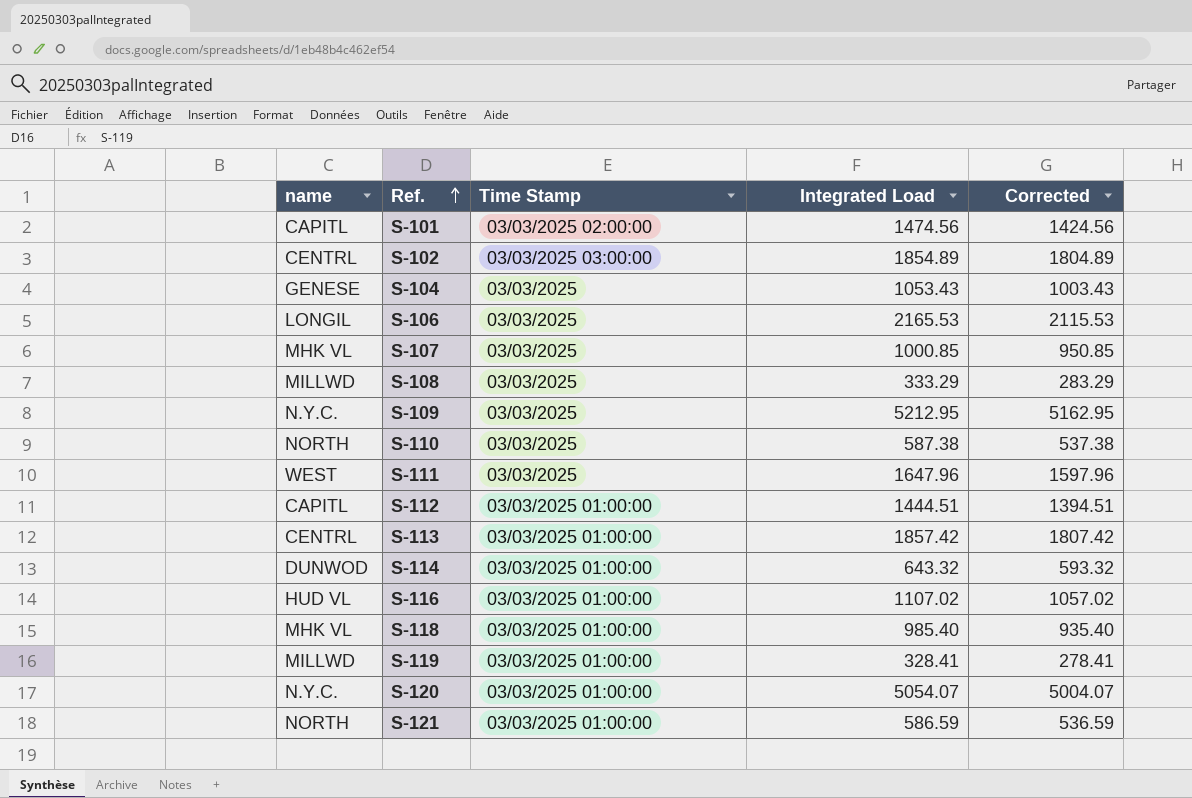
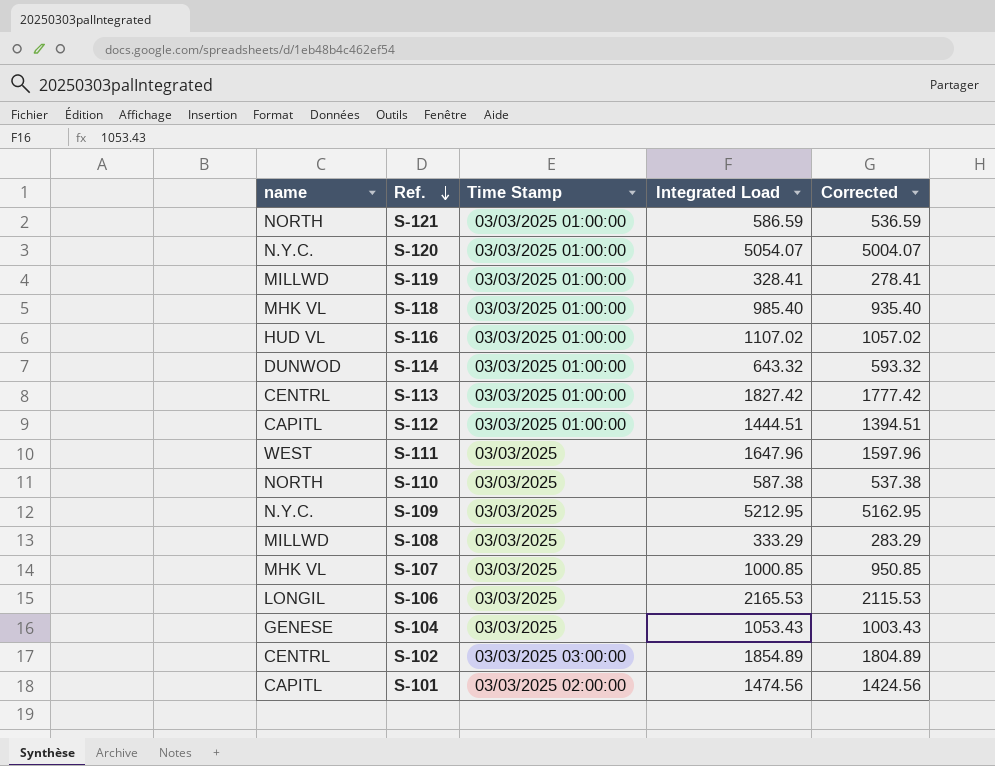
row order: Ref. ascending -> Ref. descending
S-113 | Integrated Load: 1857.42 -> 1827.42
S-113 | Corrected: 1807.42 -> 1777.42

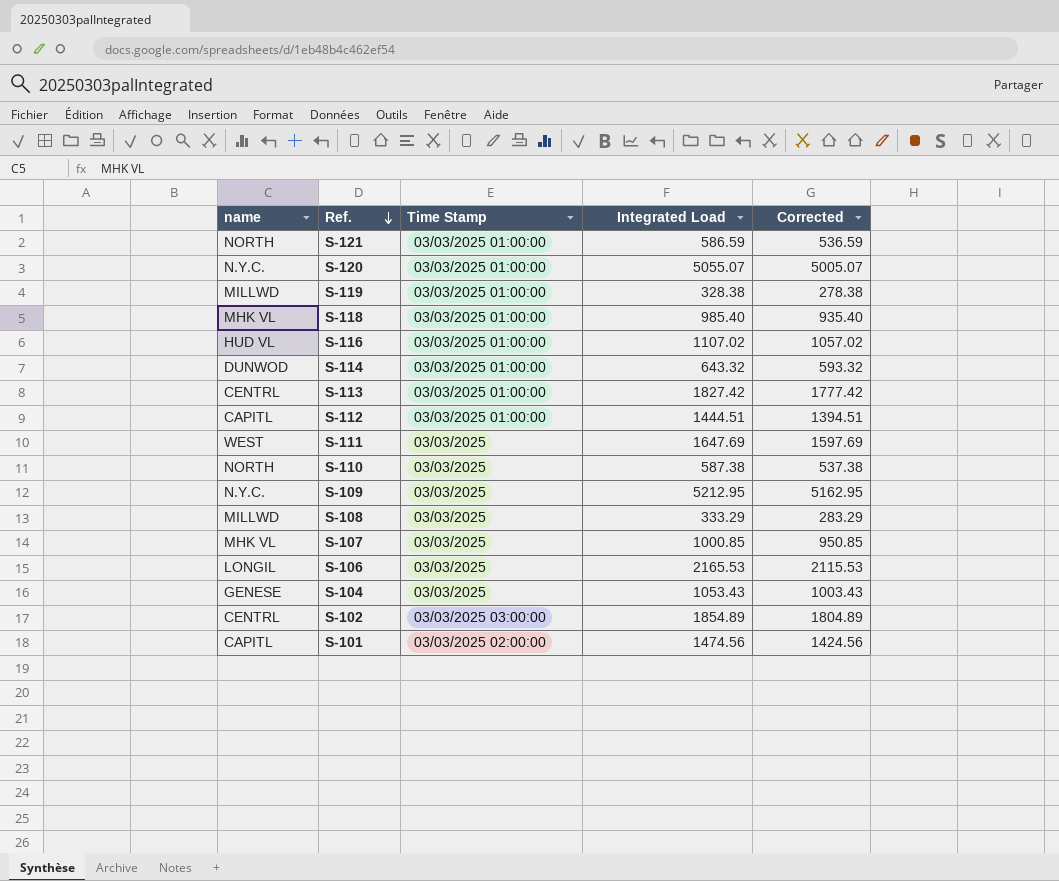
S-120 | Integrated Load: 5054.07 -> 5055.07
S-120 | Corrected: 5004.07 -> 5005.07
S-119 | Integrated Load: 328.41 -> 328.38
S-119 | Corrected: 278.41 -> 278.38
S-111 | Integrated Load: 1647.96 -> 1647.69
S-111 | Corrected: 1597.96 -> 1597.69

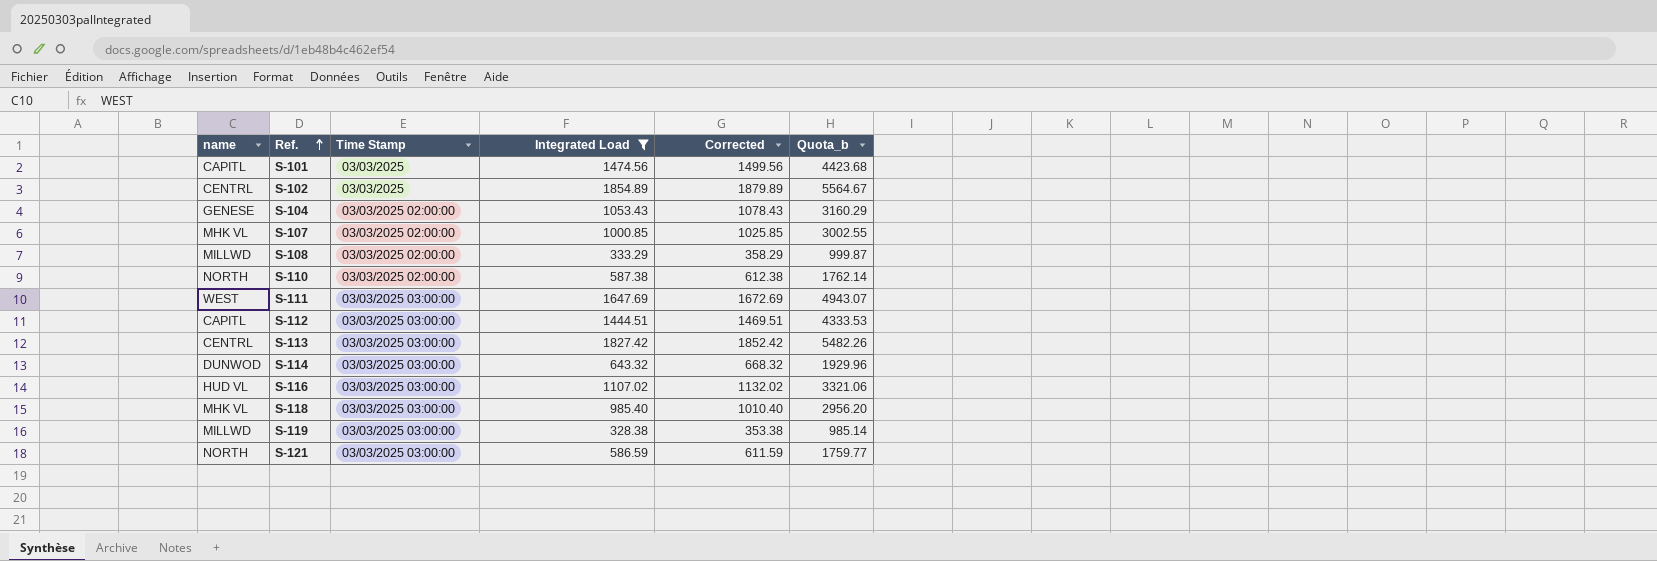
filter: none -> Integrated Load <= 1854.89
row order: Ref. descending -> Ref. ascending
column Corrected | formula: [Integrated Load] - 50 -> [Integrated Load] + 25
column Quota_b | formula: none -> [Integrated Load] * 3
S-101 | Time Stamp: 03/03/2025 02:00:00 -> 03/03/2025
S-102 | Time Stamp: 03/03/2025 03:00:00 -> 03/03/2025
S-104 | Time Stamp: 03/03/2025 -> 03/03/2025 02:00:00
S-107 | Time Stamp: 03/03/2025 -> 03/03/2025 02:00:00
S-108 | Time Stamp: 03/03/2025 -> 03/03/2025 02:00:00
S-110 | Time Stamp: 03/03/2025 -> 03/03/2025 02:00:00
S-111 | Time Stamp: 03/03/2025 -> 03/03/2025 03:00:00
S-112 | Time Stamp: 03/03/2025 01:00:00 -> 03/03/2025 03:00:00
S-113 | Time Stamp: 03/03/2025 01:00:00 -> 03/03/2025 03:00:00
S-114 | Time Stamp: 03/03/2025 01:00:00 -> 03/03/2025 03:00:00
S-116 | Time Stamp: 03/03/2025 01:00:00 -> 03/03/2025 03:00:00
S-118 | Time Stamp: 03/03/2025 01:00:00 -> 03/03/2025 03:00:00
S-119 | Time Stamp: 03/03/2025 01:00:00 -> 03/03/2025 03:00:00
S-121 | Time Stamp: 03/03/2025 01:00:00 -> 03/03/2025 03:00:00

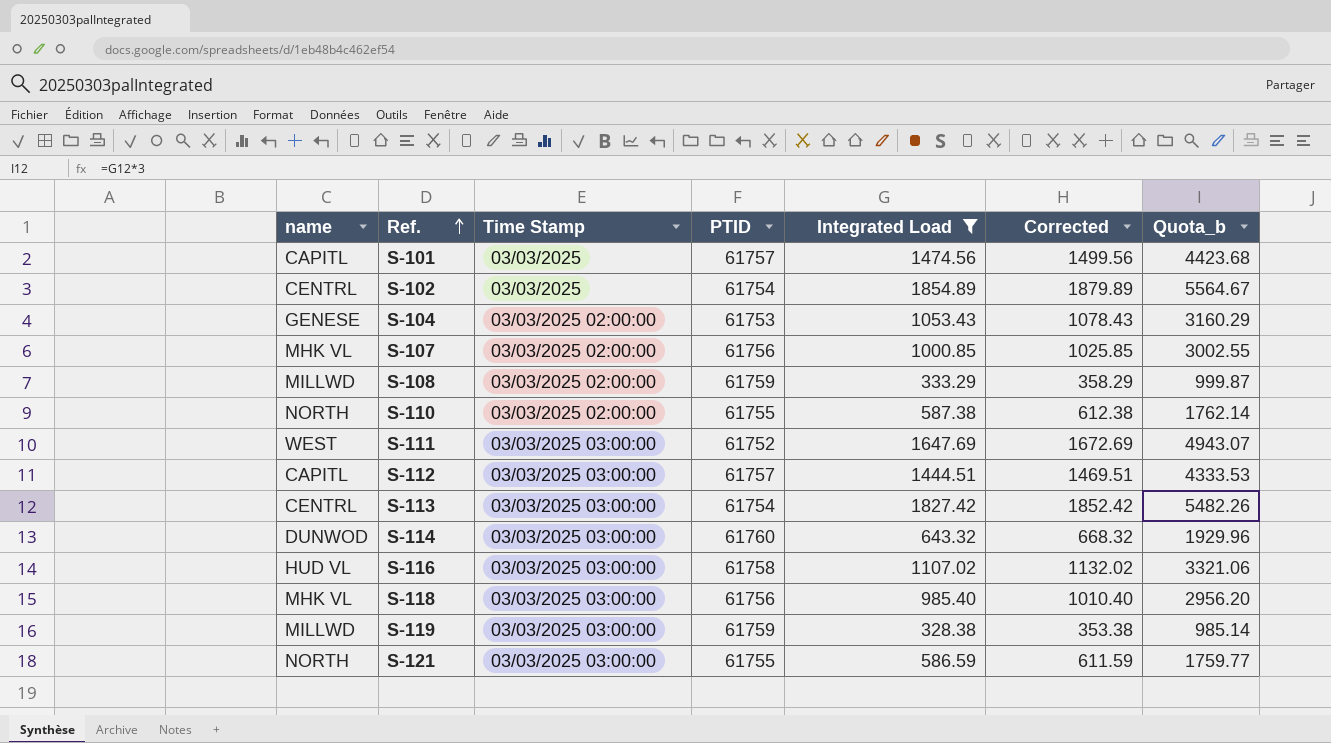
column PTID | position: none -> 4

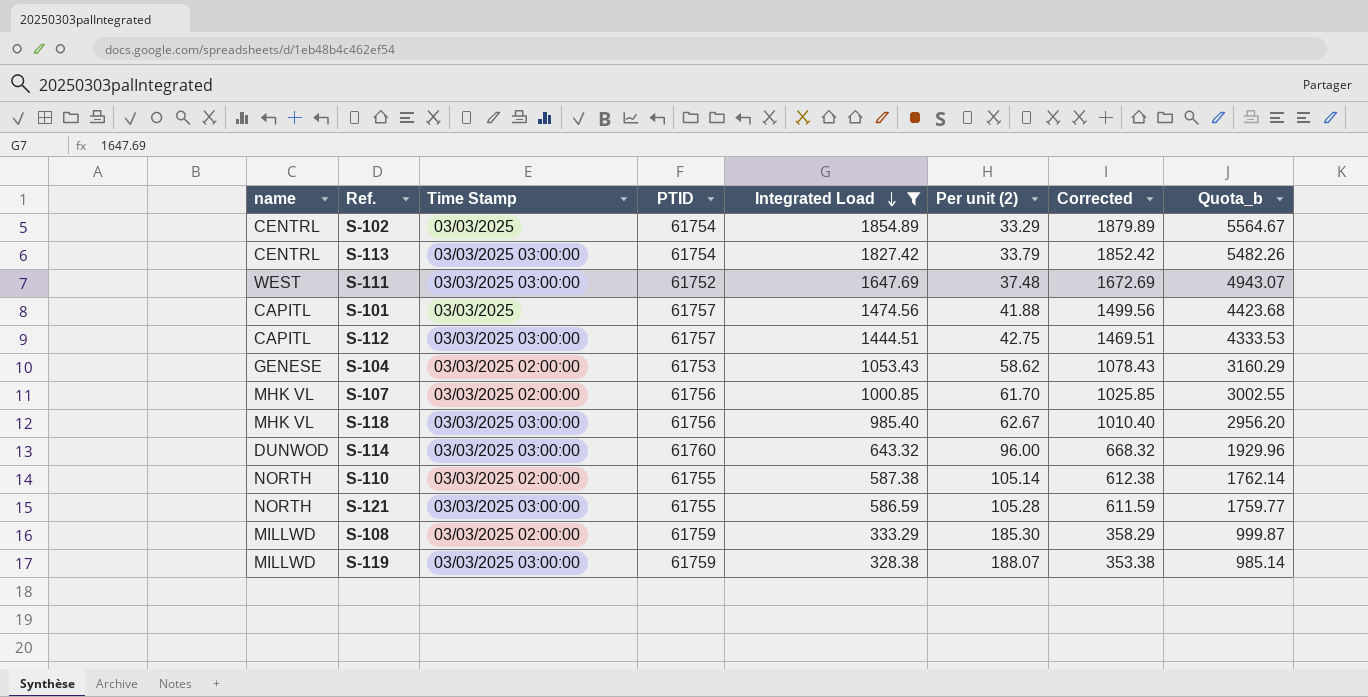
row order: Ref. ascending -> Integrated Load descending
column Per unit (2) | formula: none -> [PTID] / [Integrated Load]
row S-116: HUD VL | 03/03/2025 03:00:00 | 61758 | 1107.02 | 1132.02 | 3321.06 -> none

